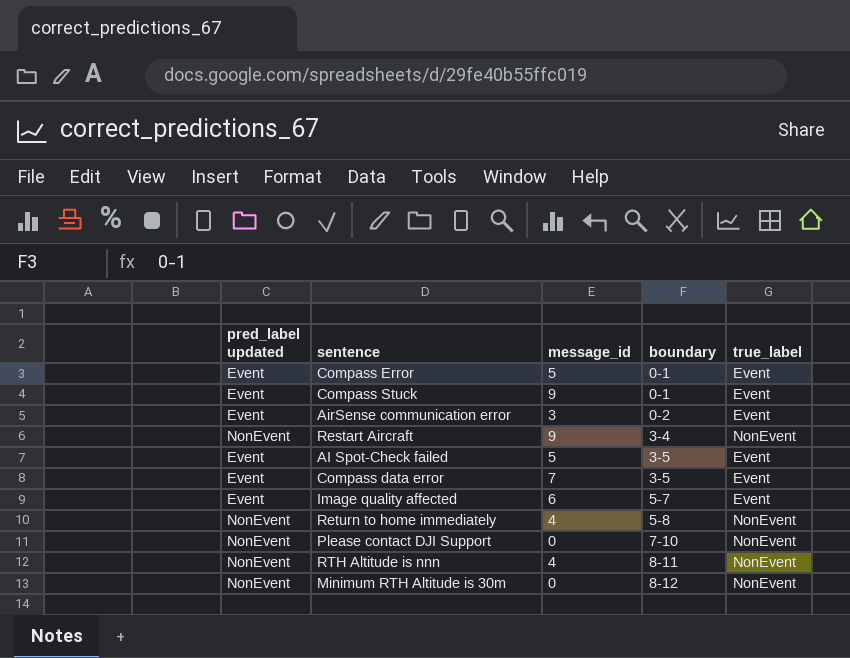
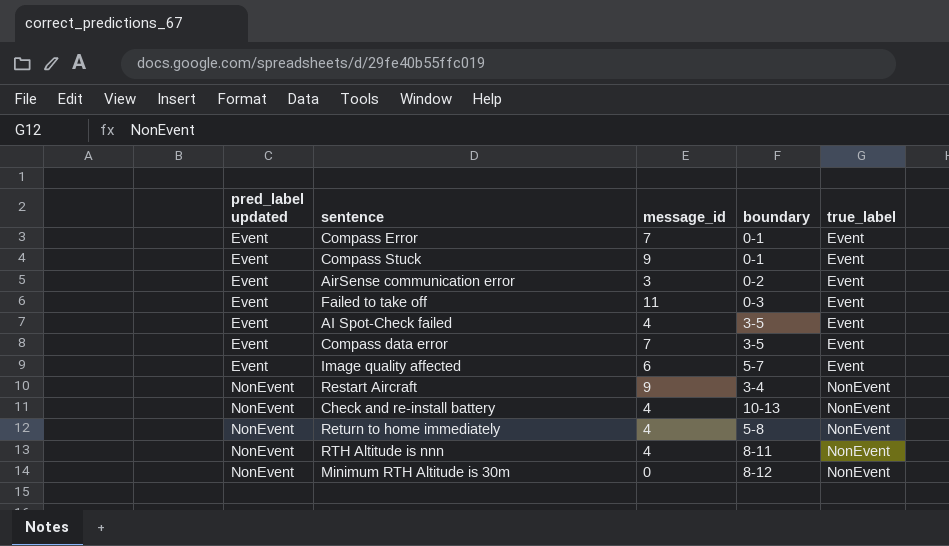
row order: boundary ascending -> pred_label updated ascending
row Please contact DJI Support: NonEvent | 0 | 7-10 | NonEvent -> none
Compass Error | message_id: 5 -> 7
row Failed to take off: none -> Event | 11 | 0-3 | Event
AI Spot-Check failed | message_id: 5 -> 4
row Check and re-install battery: none -> NonEvent | 4 | 10-13 | NonEvent

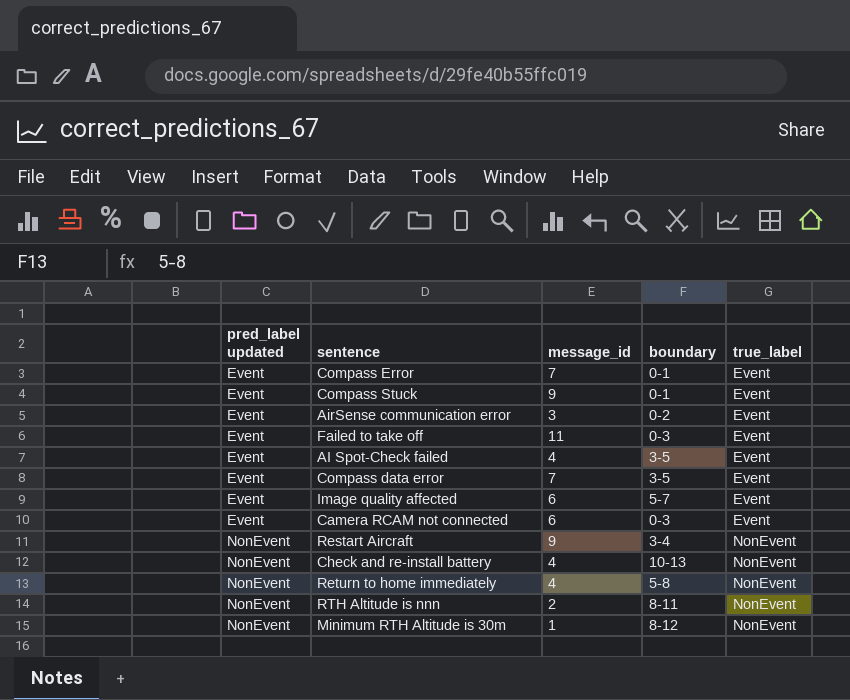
row Camera RCAM not connected: none -> Event | 6 | 0-3 | Event
RTH Altitude is nnn | message_id: 4 -> 2
Minimum RTH Altitude is 30m | message_id: 0 -> 1

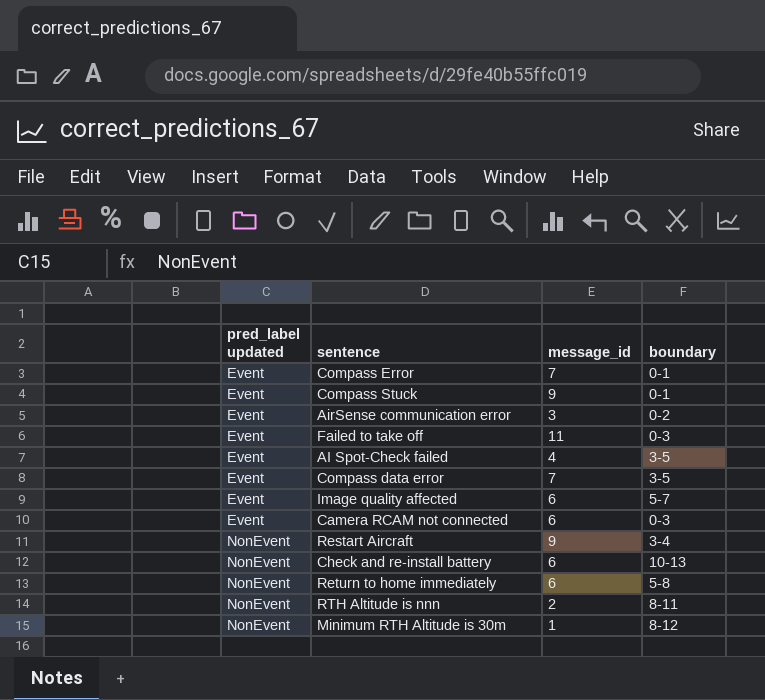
column true_label | position: 5 -> none
Check and re-install battery | message_id: 4 -> 6
Return to home immediately | message_id: 4 -> 6

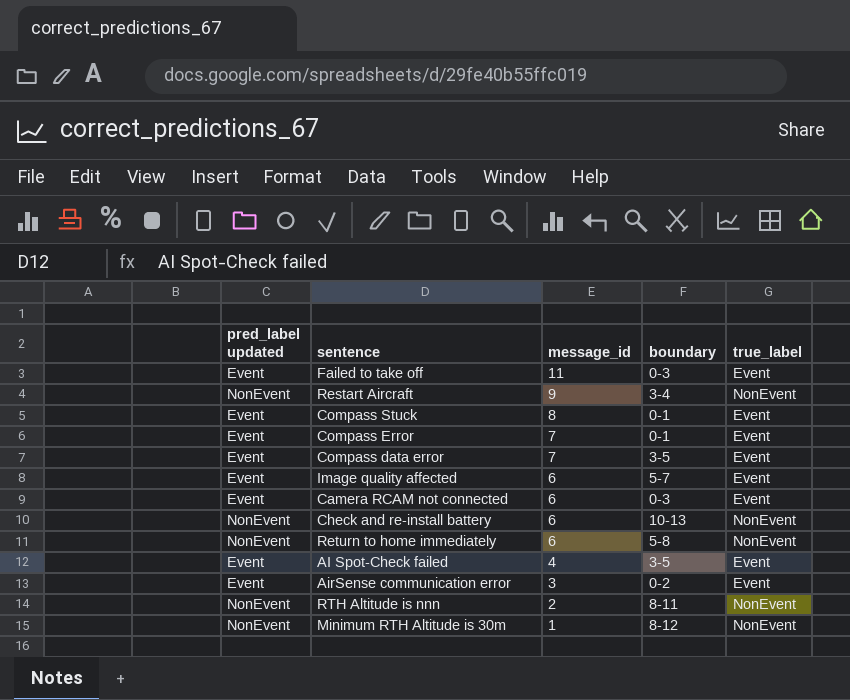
row order: pred_label updated ascending -> message_id descending
column true_label | position: none -> 5
Compass Stuck | message_id: 9 -> 8

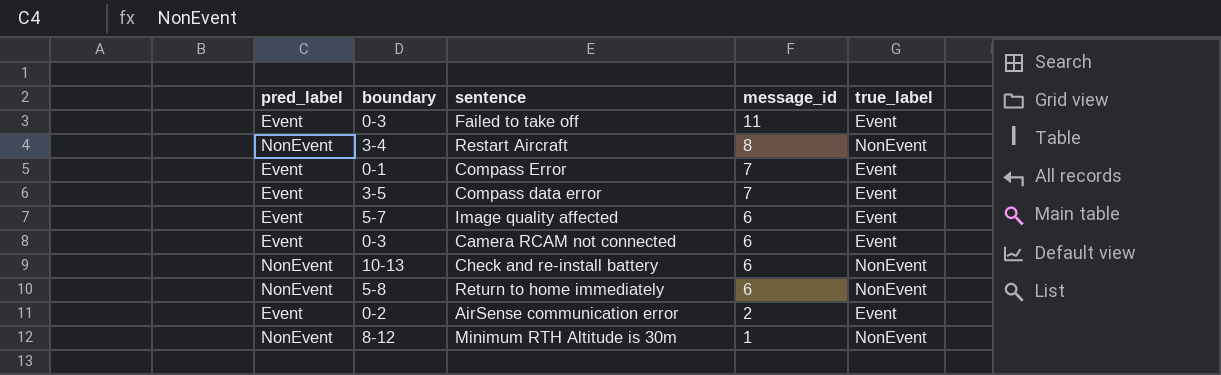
column name: pred_label updated -> pred_label
column boundary | position: 4 -> 2
row Compass Stuck: Event | 8 | 0-1 | Event -> none
row AI Spot-Check failed: Event | 4 | 3-5 | Event -> none
row RTH Altitude is nnn: NonEvent | 2 | 8-11 | NonEvent -> none
Restart Aircraft | message_id: 9 -> 8
AirSense communication error | message_id: 3 -> 2

